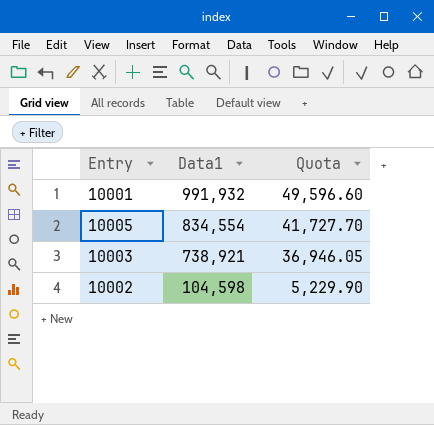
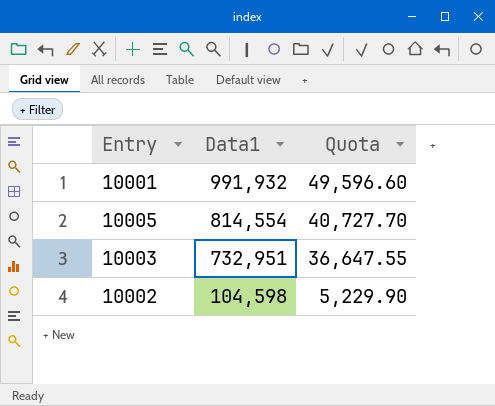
10005 | Data1: 834,554 -> 814,554
10005 | Quota: 41,727.70 -> 40,727.70
10003 | Data1: 738,921 -> 732,951
10003 | Quota: 36,946.05 -> 36,647.55

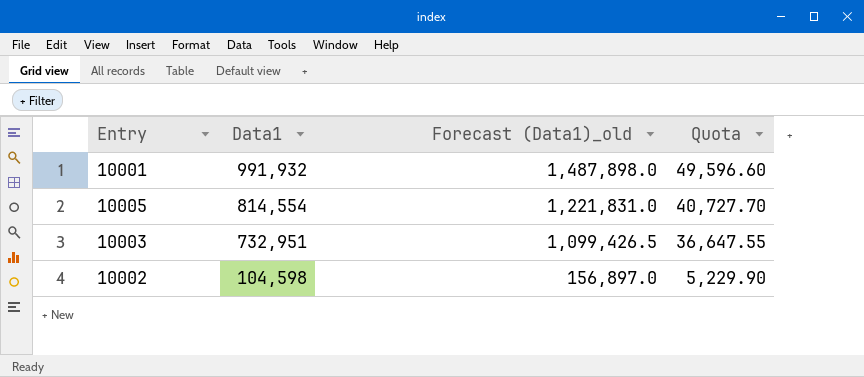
column Forecast (Data1)_old | formula: none -> [Data1] * 1.5

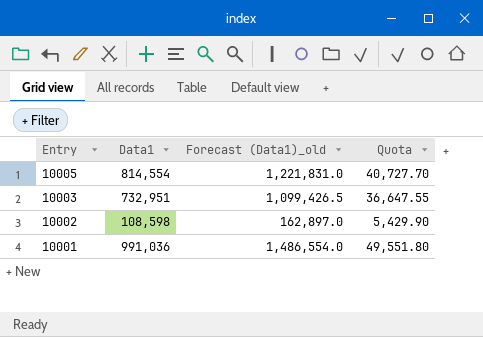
row order: Data1 descending -> Entry descending
10002 | Data1: 104,598 -> 108,598
10002 | Forecast (Data1)_old: 156,897.0 -> 162,897.0
10002 | Quota: 5,229.90 -> 5,429.90
10001 | Data1: 991,932 -> 991,036
10001 | Forecast (Data1)_old: 1,487,898.0 -> 1,486,554.0
10001 | Quota: 49,596.60 -> 49,551.80

